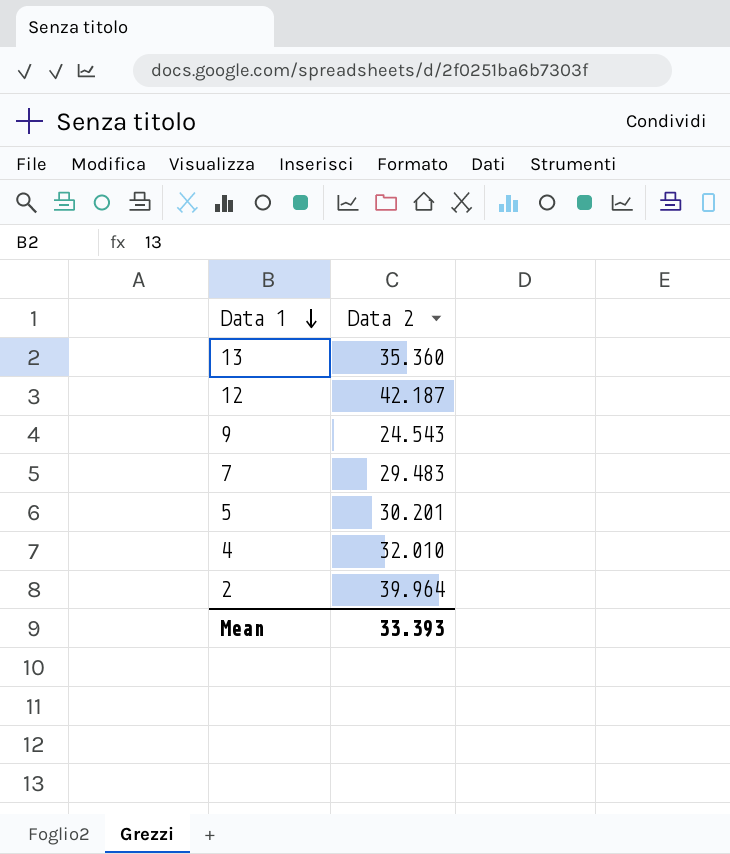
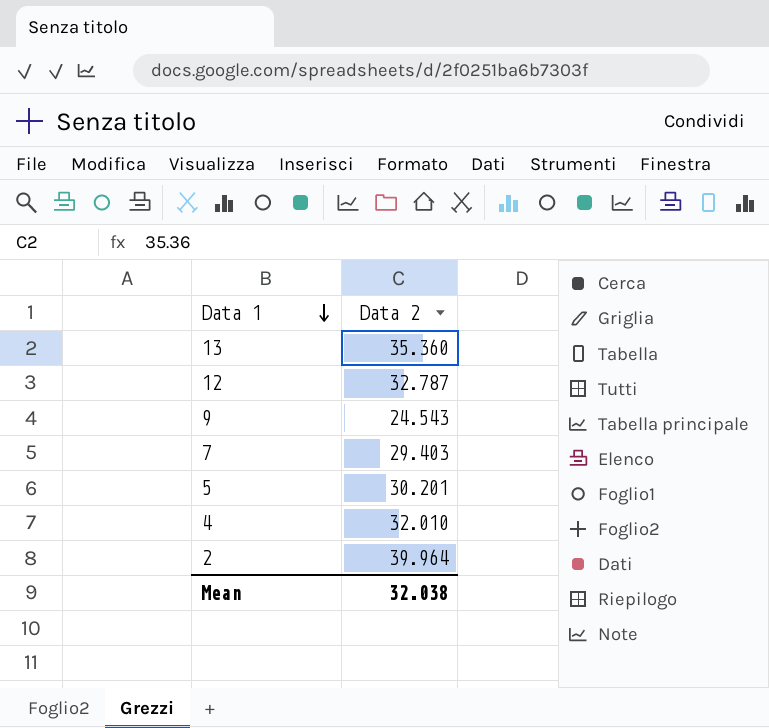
12 | Data 2: 42.187 -> 32.787
7 | Data 2: 29.483 -> 29.403
Mean | Data 2: 33.393 -> 32.038

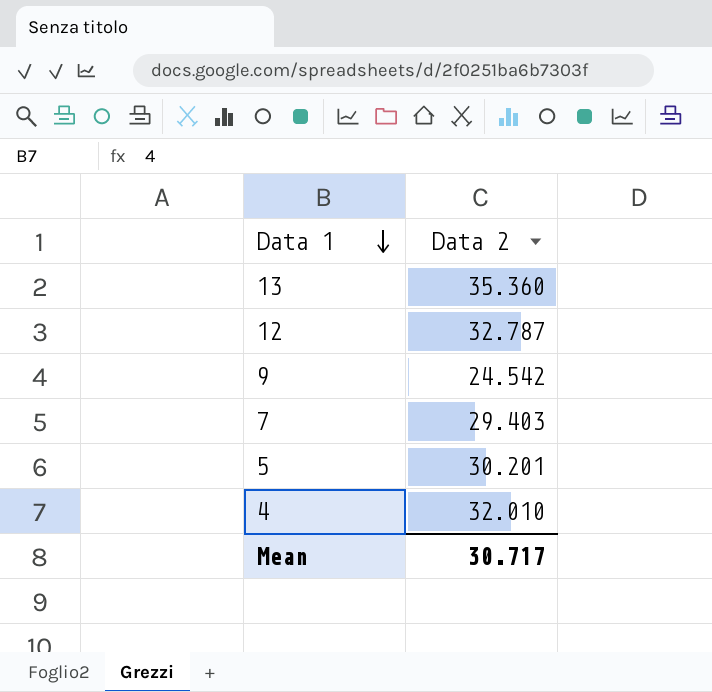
row 2: 39.964 -> none
9 | Data 2: 24.543 -> 24.542
Mean | Data 2: 32.038 -> 30.717

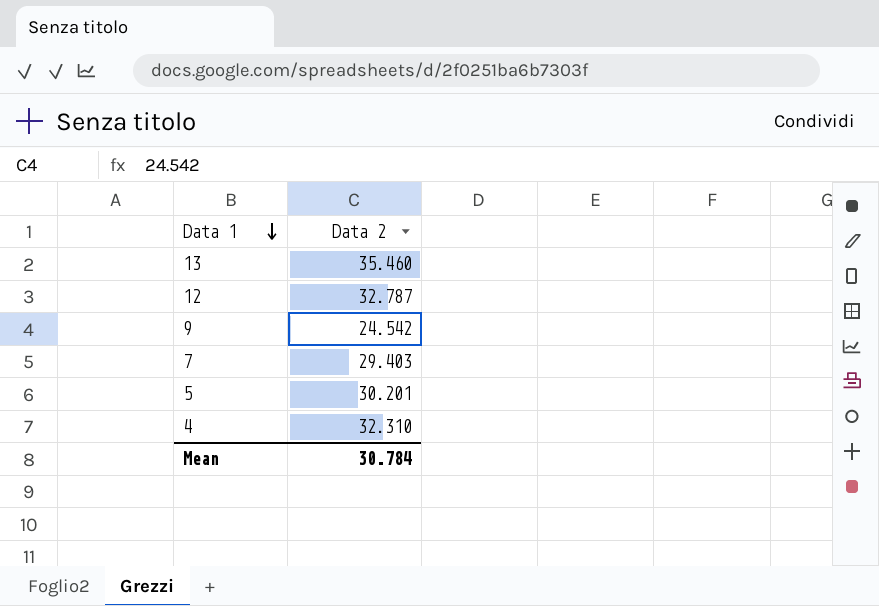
13 | Data 2: 35.360 -> 35.460
4 | Data 2: 32.010 -> 32.310
Mean | Data 2: 30.717 -> 30.784

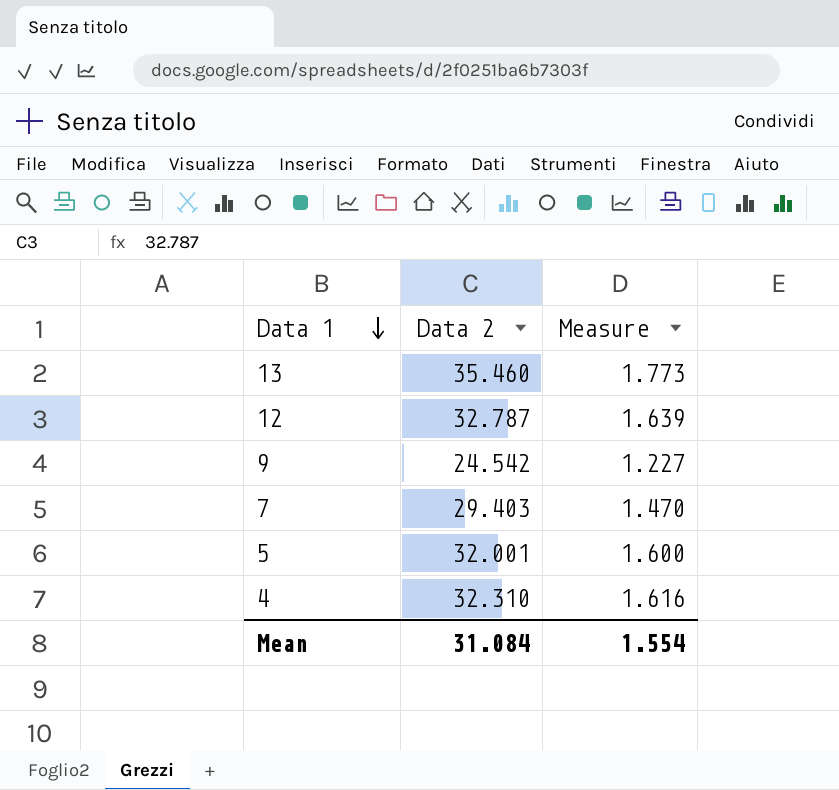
column Measure | formula: none -> [Data 2] * 0.05
5 | Data 2: 30.201 -> 32.001
Mean | Data 2: 30.784 -> 31.084

